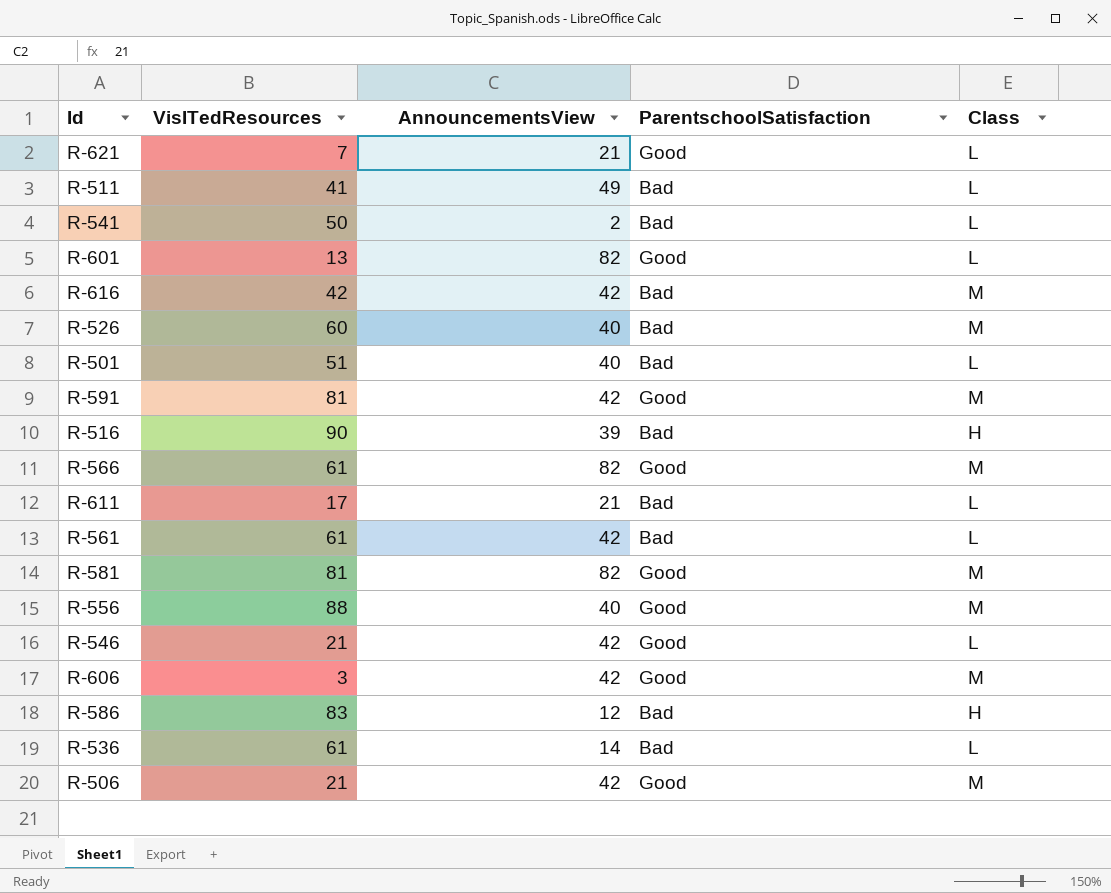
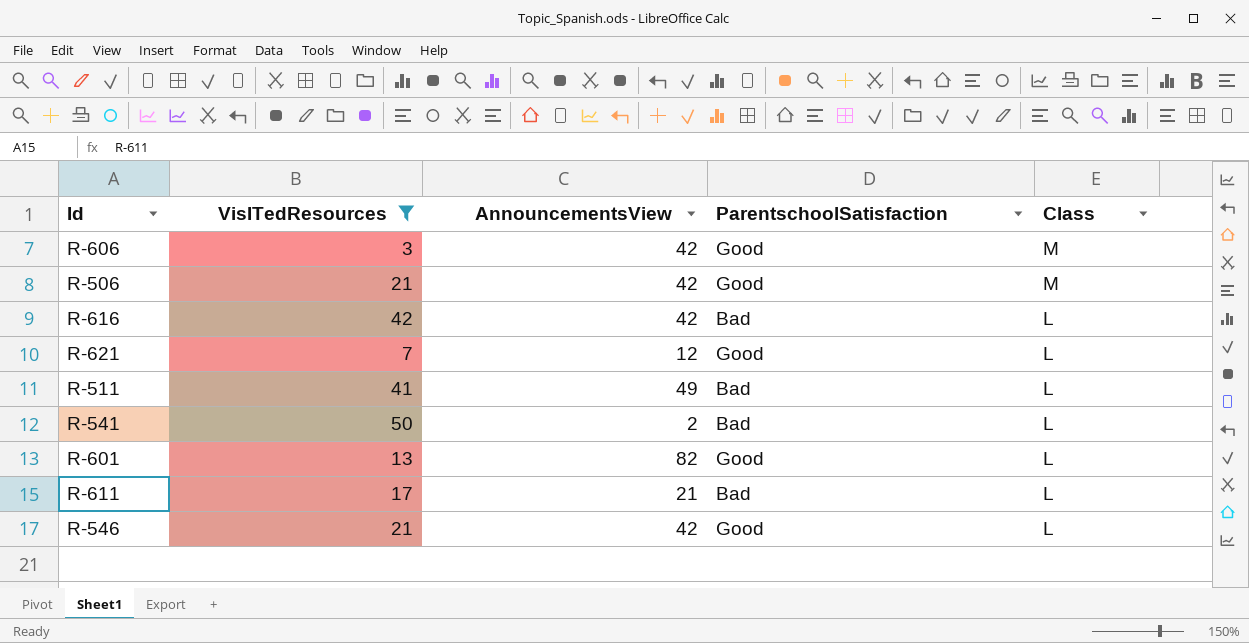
filter: none -> VisITedResources <= 50
row order: none -> Class descending
R-616 | Class: M -> L
R-621 | AnnouncementsView: 21 -> 12

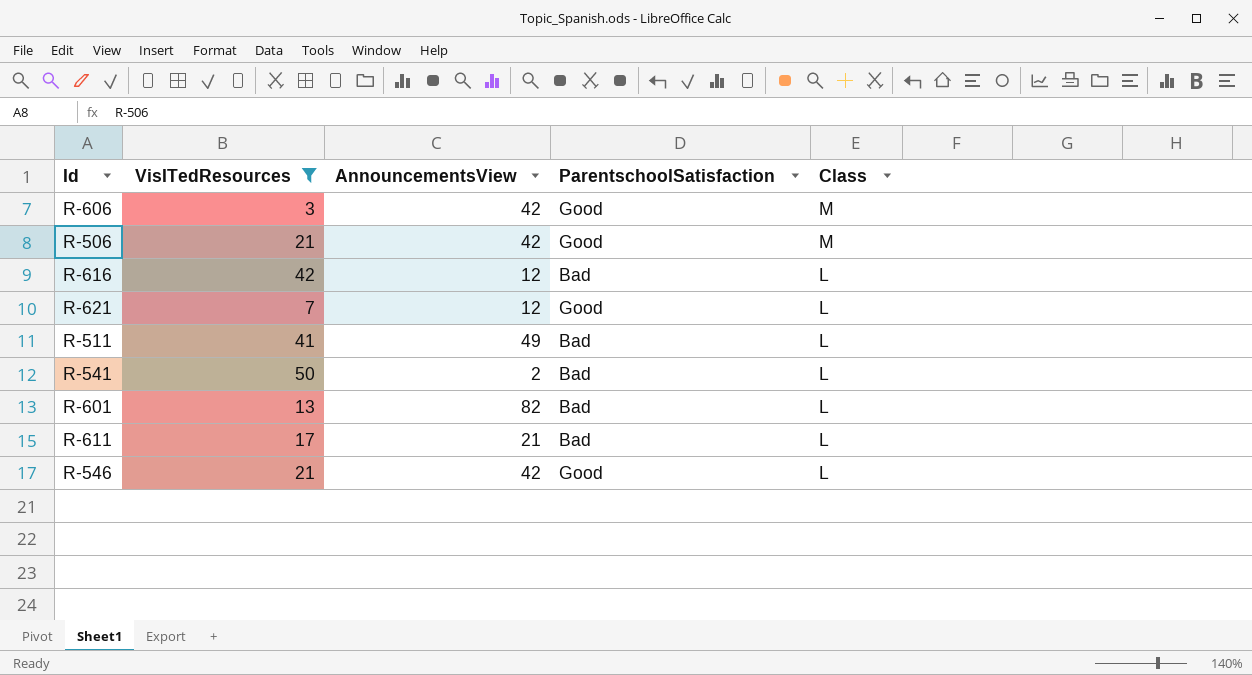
R-616 | AnnouncementsView: 42 -> 12
R-601 | ParentschoolSatisfaction: Good -> Bad

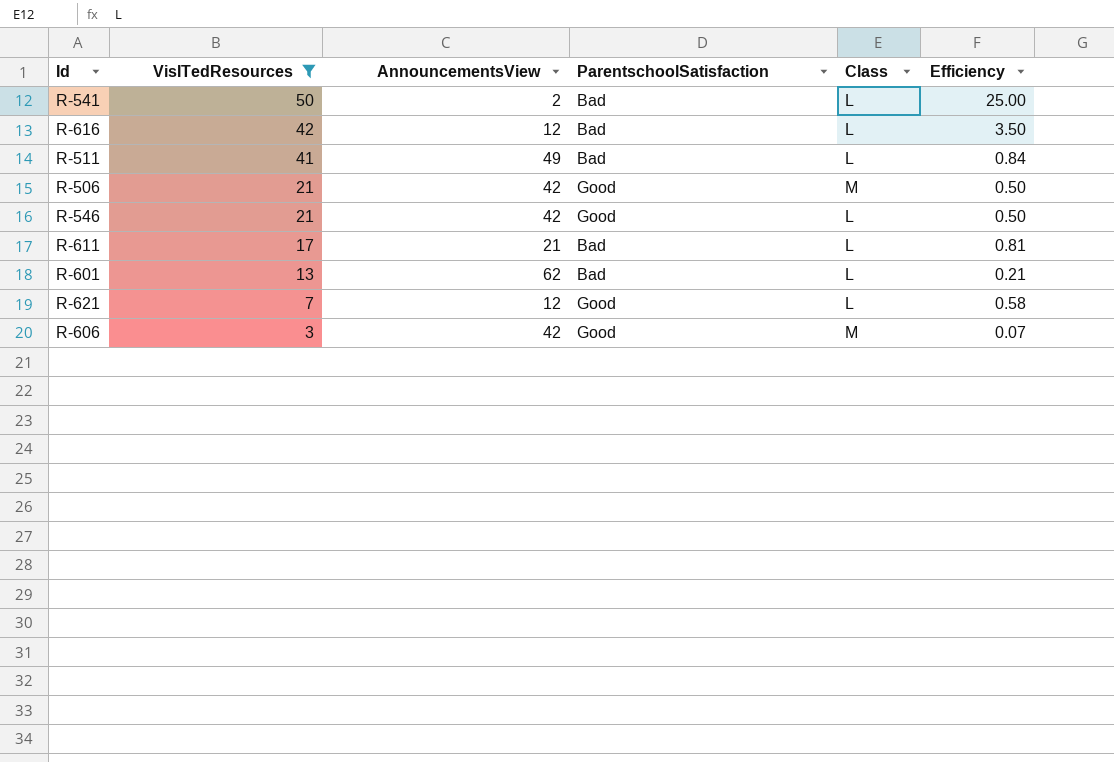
row order: Class descending -> VisITedResources descending
column Efficiency | formula: none -> [VisITedResources] / [AnnouncementsView]
R-601 | AnnouncementsView: 82 -> 62

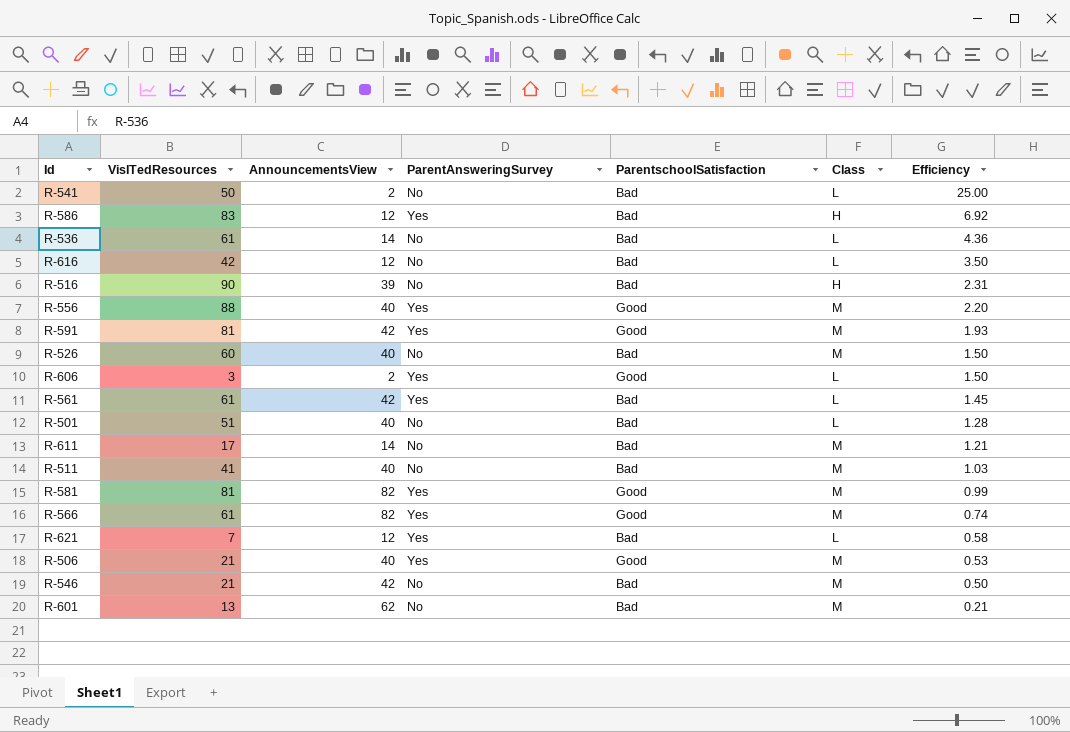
filter: VisITedResources <= 50 -> none
row order: VisITedResources descending -> Efficiency descending
column ParentAnsweringSurvey | position: none -> 4
R-606 | AnnouncementsView: 42 -> 2
R-606 | Class: M -> L
R-606 | Efficiency: 0.07 -> 1.50
R-611 | AnnouncementsView: 21 -> 14
R-611 | Class: L -> M
R-611 | Efficiency: 0.81 -> 1.21
R-511 | AnnouncementsView: 49 -> 40
R-511 | Class: L -> M
R-511 | Efficiency: 0.84 -> 1.03
R-621 | ParentschoolSatisfaction: Good -> Bad
R-506 | AnnouncementsView: 42 -> 40
R-506 | Efficiency: 0.50 -> 0.53
R-546 | ParentschoolSatisfaction: Good -> Bad
R-546 | Class: L -> M
R-601 | Class: L -> M

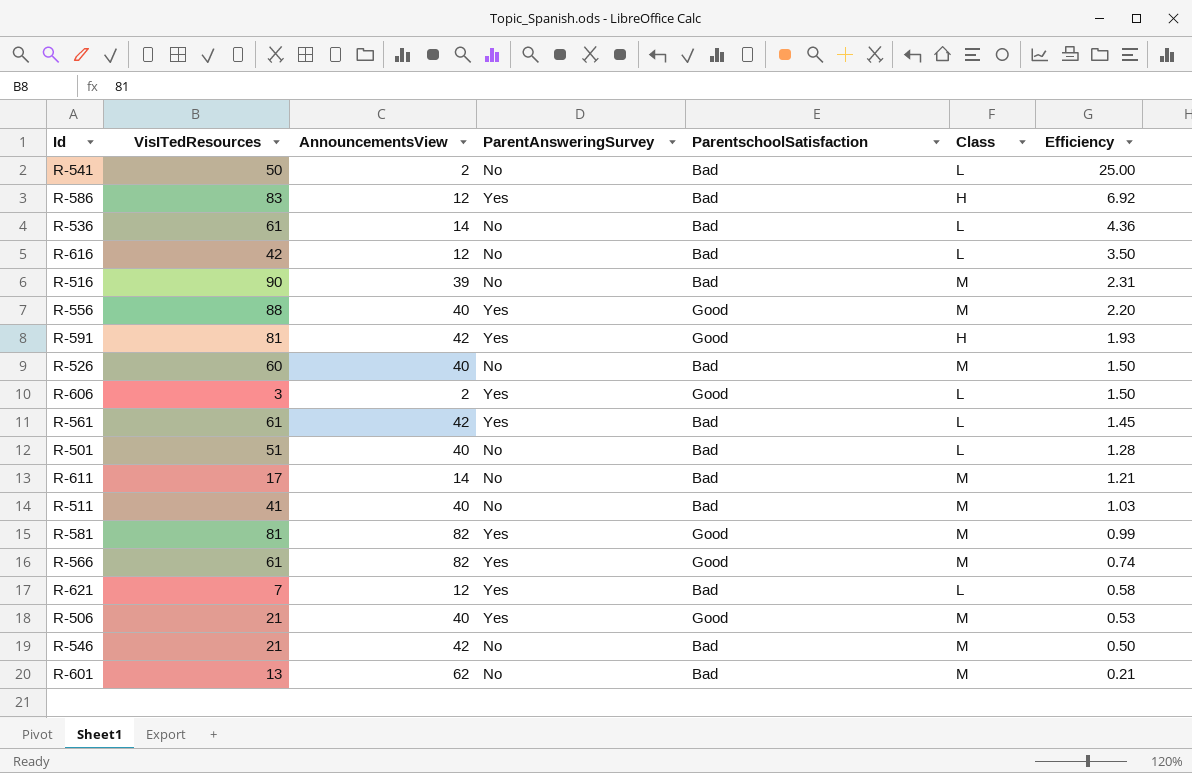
R-516 | Class: H -> M
R-591 | Class: M -> H

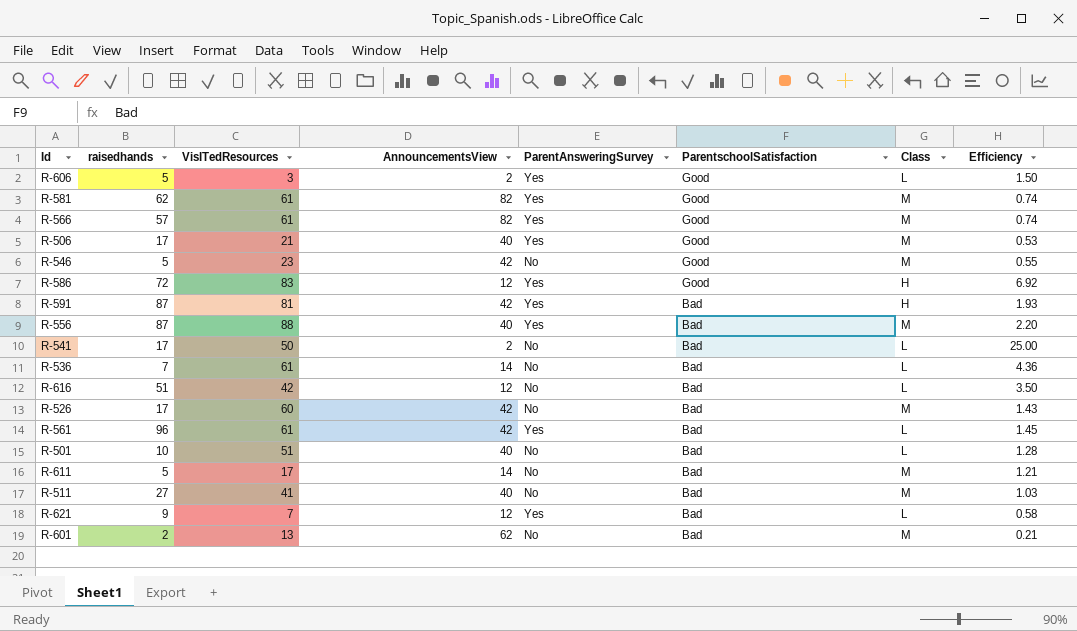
row order: Efficiency descending -> ParentschoolSatisfaction descending
column raisedhands | position: none -> 2
row R-516: 90 | 39 | No | Bad | M | 2.31 -> none
R-581 | VisITedResources: 81 -> 61
R-581 | Efficiency: 0.99 -> 0.74
R-546 | VisITedResources: 21 -> 23
R-546 | ParentschoolSatisfaction: Bad -> Good
R-546 | Efficiency: 0.50 -> 0.55
R-586 | ParentschoolSatisfaction: Bad -> Good
R-591 | ParentschoolSatisfaction: Good -> Bad
R-556 | ParentschoolSatisfaction: Good -> Bad
R-526 | AnnouncementsView: 40 -> 42
R-526 | Efficiency: 1.50 -> 1.43

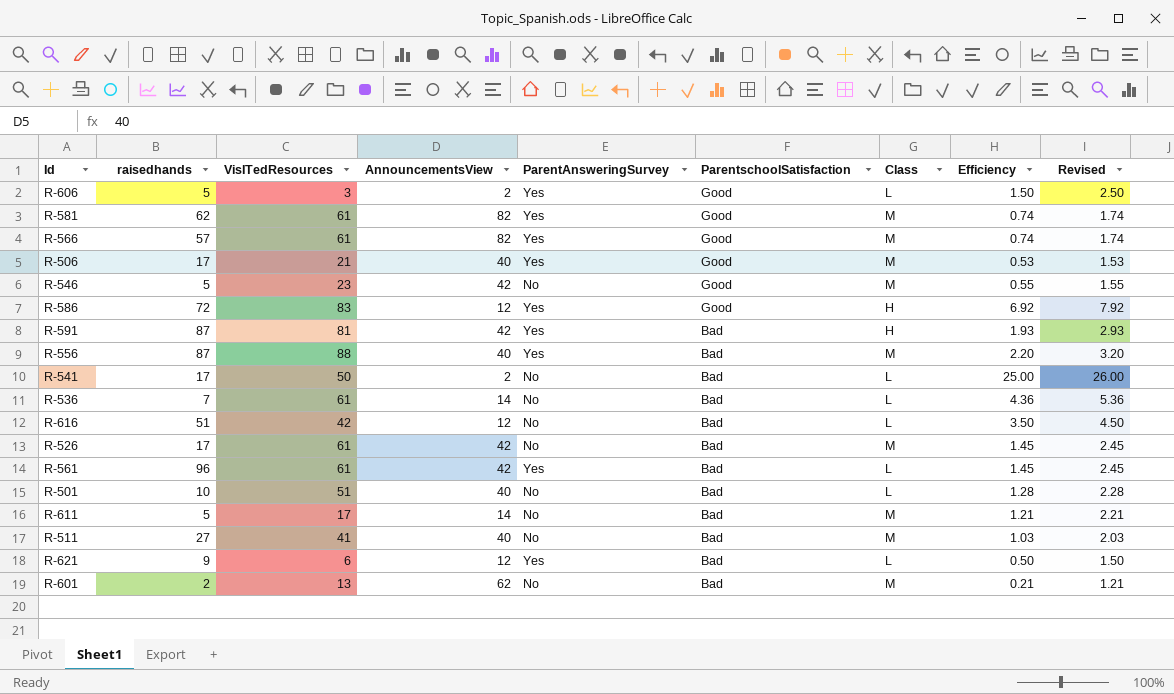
column Revised | formula: none -> [Efficiency] + 1
R-526 | VisITedResources: 60 -> 61
R-526 | Efficiency: 1.43 -> 1.45
R-621 | VisITedResources: 7 -> 6
R-621 | Efficiency: 0.58 -> 0.50

